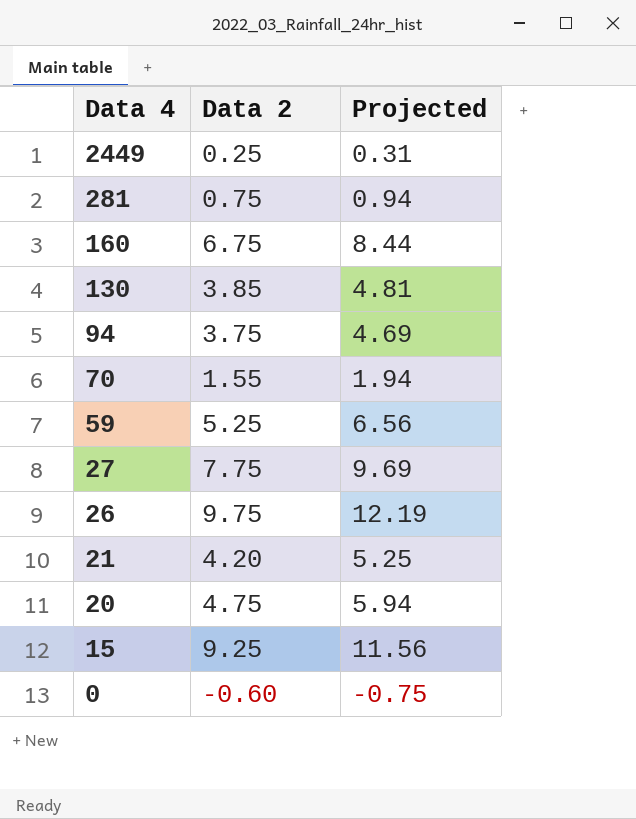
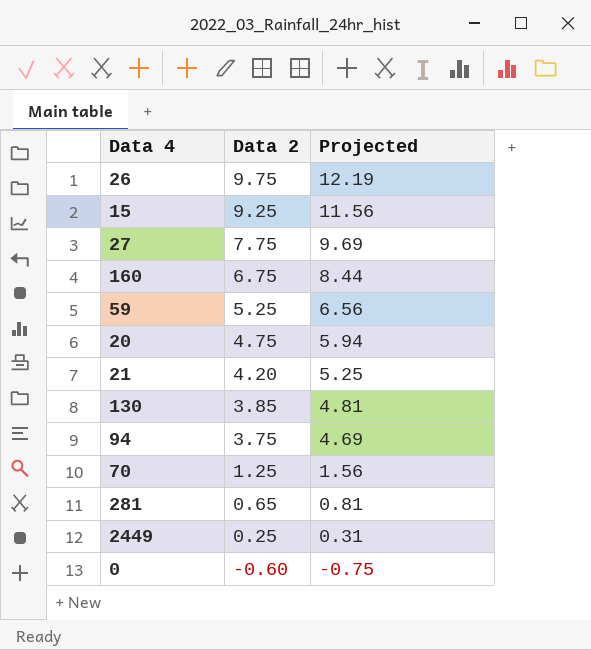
row order: Data 4 descending -> Data 2 descending
70 | Data 2: 1.55 -> 1.25
70 | Projected: 1.94 -> 1.56
281 | Data 2: 0.75 -> 0.65
281 | Projected: 0.94 -> 0.81

